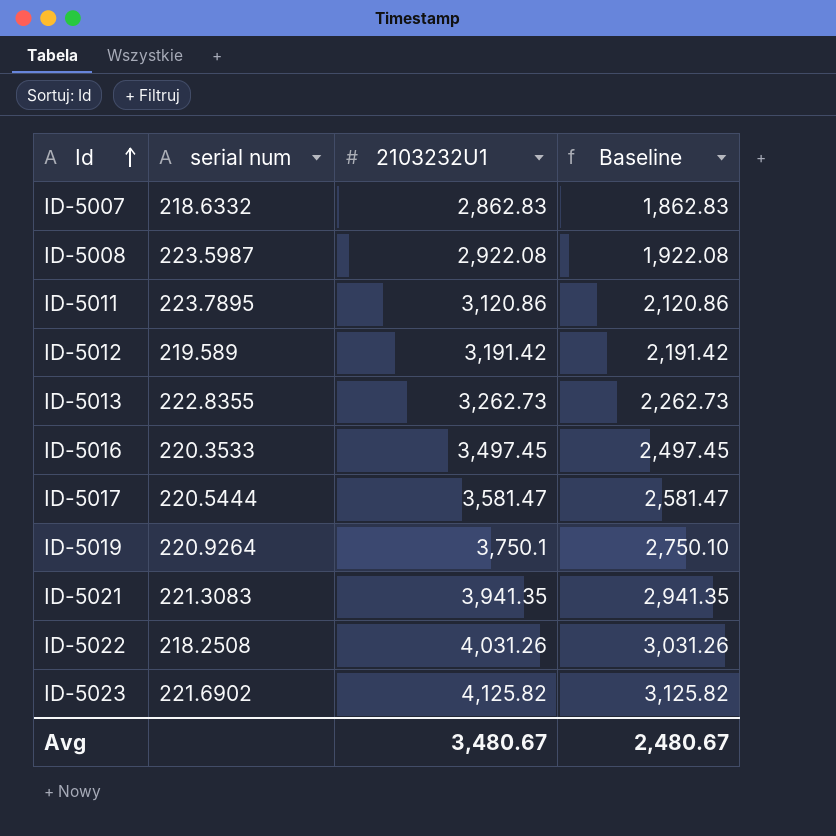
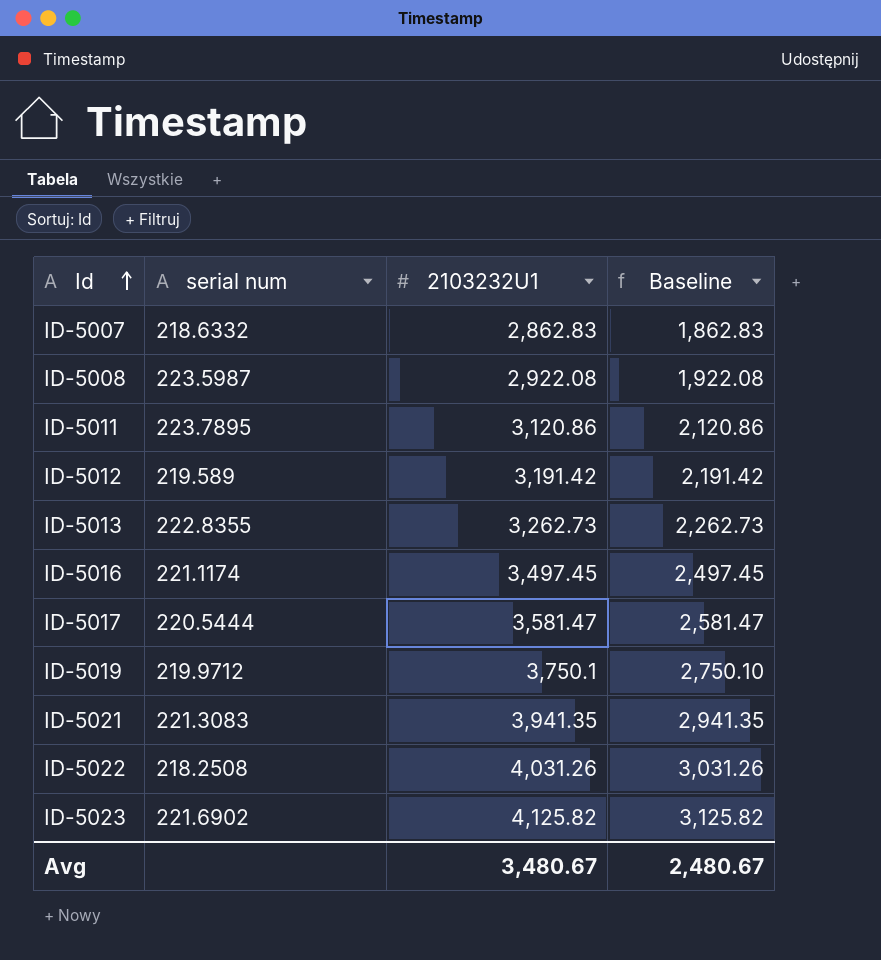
ID-5016 | serial num: 220.3533 -> 221.1174
ID-5019 | serial num: 220.9264 -> 219.9712

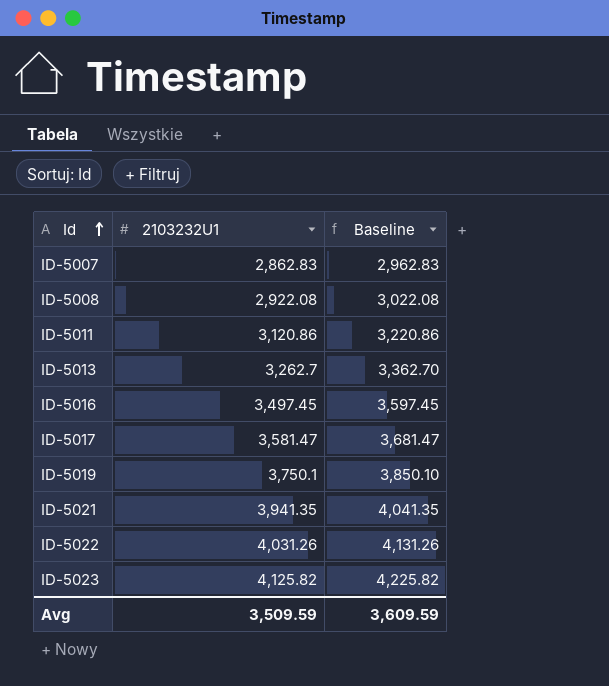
column serial num | position: 2 -> none
column Baseline | formula: [2103232U1] - 1000 -> [2103232U1] + 100
row ID-5012: 219.589 | 3,191.42 | 2,191.42 -> none
ID-5013 | 2103232U1: 3,262.73 -> 3,262.7
Avg | 2103232U1: 3,480.67 -> 3,509.59
Avg | Baseline: 2,480.67 -> 3,609.59

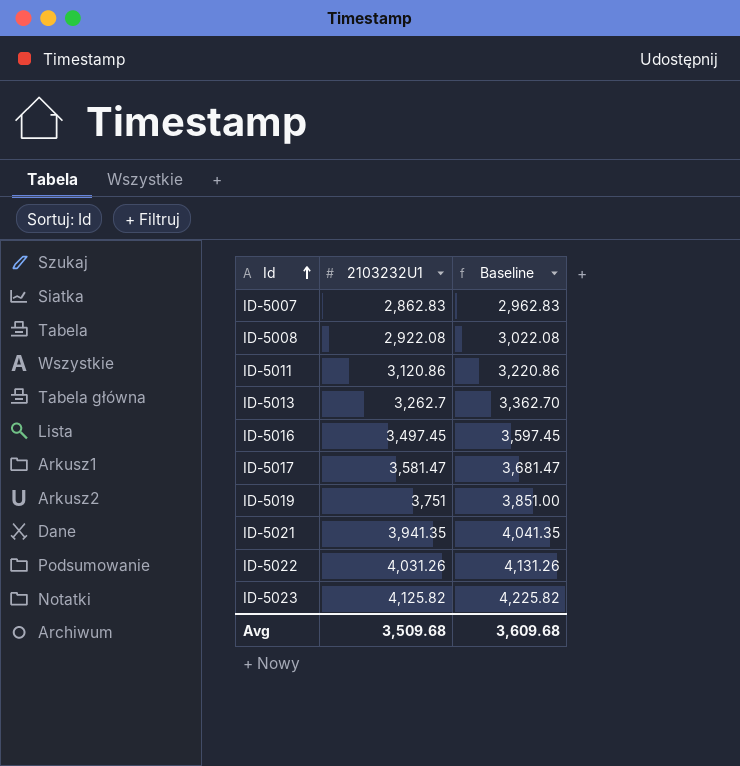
ID-5019 | 2103232U1: 3,750.1 -> 3,751
ID-5019 | Baseline: 3,850.10 -> 3,851.00
Avg | 2103232U1: 3,509.59 -> 3,509.68
Avg | Baseline: 3,609.59 -> 3,609.68

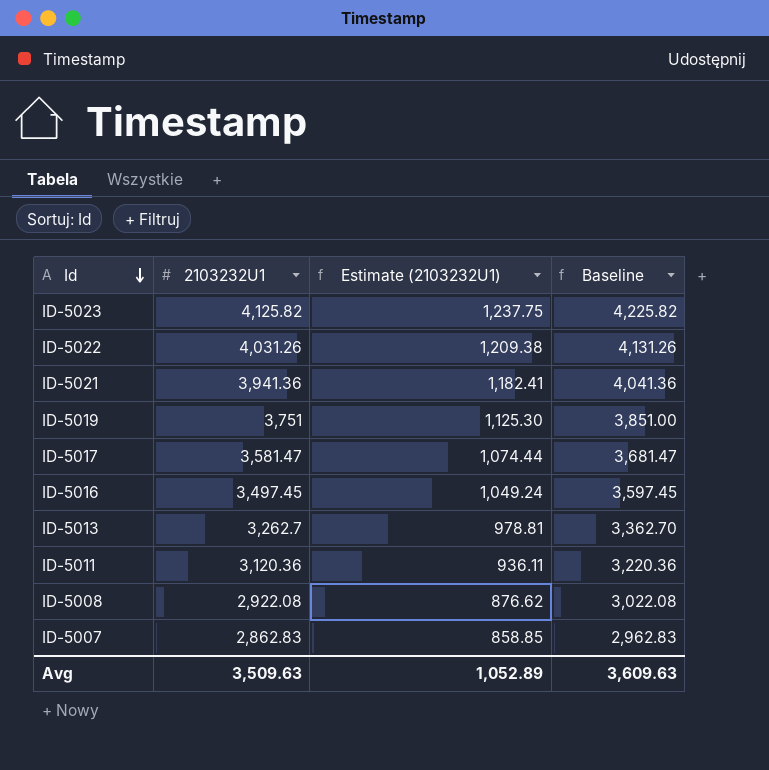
row order: Id ascending -> Id descending
column Estimate (2103232U1) | formula: none -> [2103232U1] * 0.3
ID-5021 | 2103232U1: 3,941.35 -> 3,941.36
ID-5021 | Baseline: 4,041.35 -> 4,041.36
ID-5011 | 2103232U1: 3,120.86 -> 3,120.36
ID-5011 | Baseline: 3,220.86 -> 3,220.36
Avg | 2103232U1: 3,509.68 -> 3,509.63
Avg | Baseline: 3,609.68 -> 3,609.63

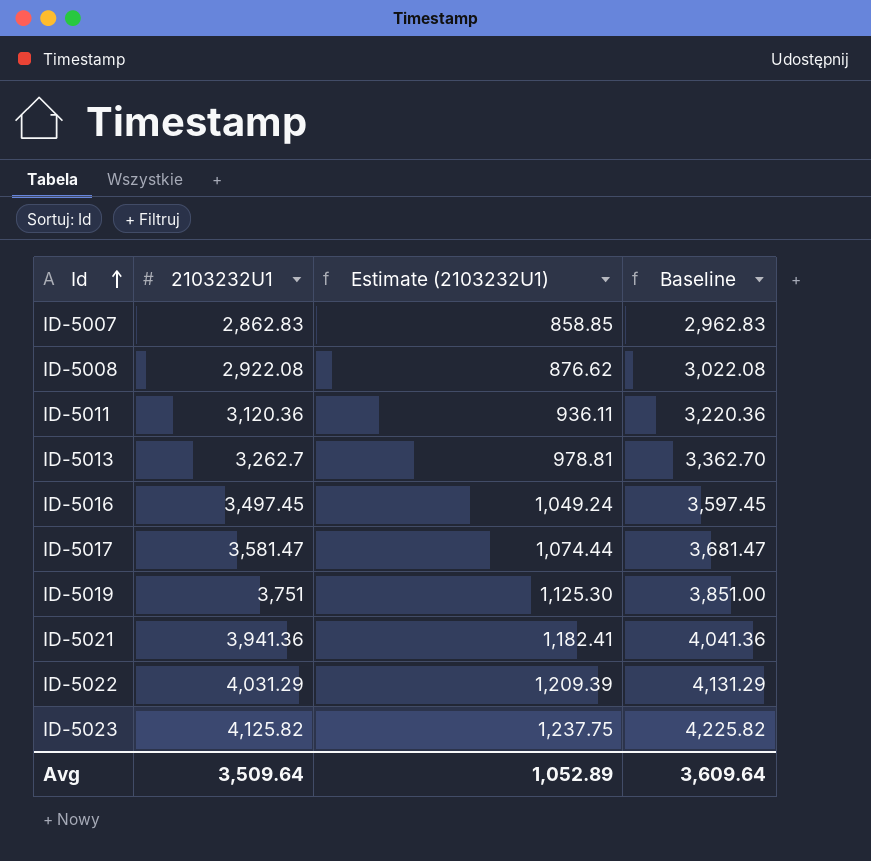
row order: Id descending -> Id ascending
ID-5022 | 2103232U1: 4,031.26 -> 4,031.29
ID-5022 | Estimate (2103232U1): 1,209.38 -> 1,209.39
ID-5022 | Baseline: 4,131.26 -> 4,131.29
Avg | 2103232U1: 3,509.63 -> 3,509.64
Avg | Baseline: 3,609.63 -> 3,609.64

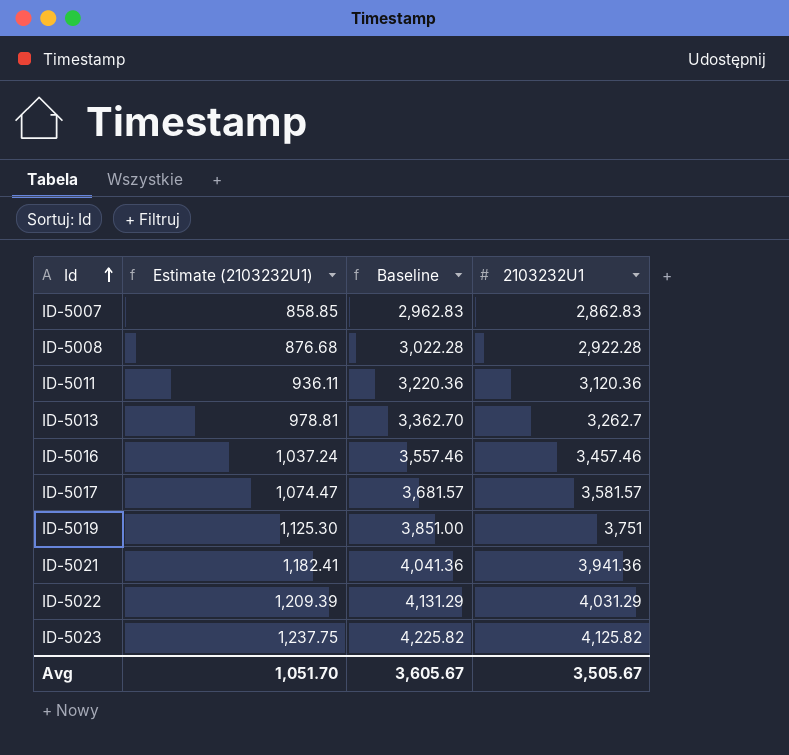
column 2103232U1 | position: 2 -> 4
ID-5008 | Estimate (2103232U1): 876.62 -> 876.68
ID-5008 | Baseline: 3,022.08 -> 3,022.28
ID-5008 | 2103232U1: 2,922.08 -> 2,922.28
ID-5016 | Estimate (2103232U1): 1,049.24 -> 1,037.24
ID-5016 | Baseline: 3,597.45 -> 3,557.46
ID-5016 | 2103232U1: 3,497.45 -> 3,457.46
ID-5017 | Estimate (2103232U1): 1,074.44 -> 1,074.47
ID-5017 | Baseline: 3,681.47 -> 3,681.57
ID-5017 | 2103232U1: 3,581.47 -> 3,581.57
Avg | Estimate (2103232U1): 1,052.89 -> 1,051.70
Avg | Baseline: 3,609.64 -> 3,605.67
Avg | 2103232U1: 3,509.64 -> 3,505.67

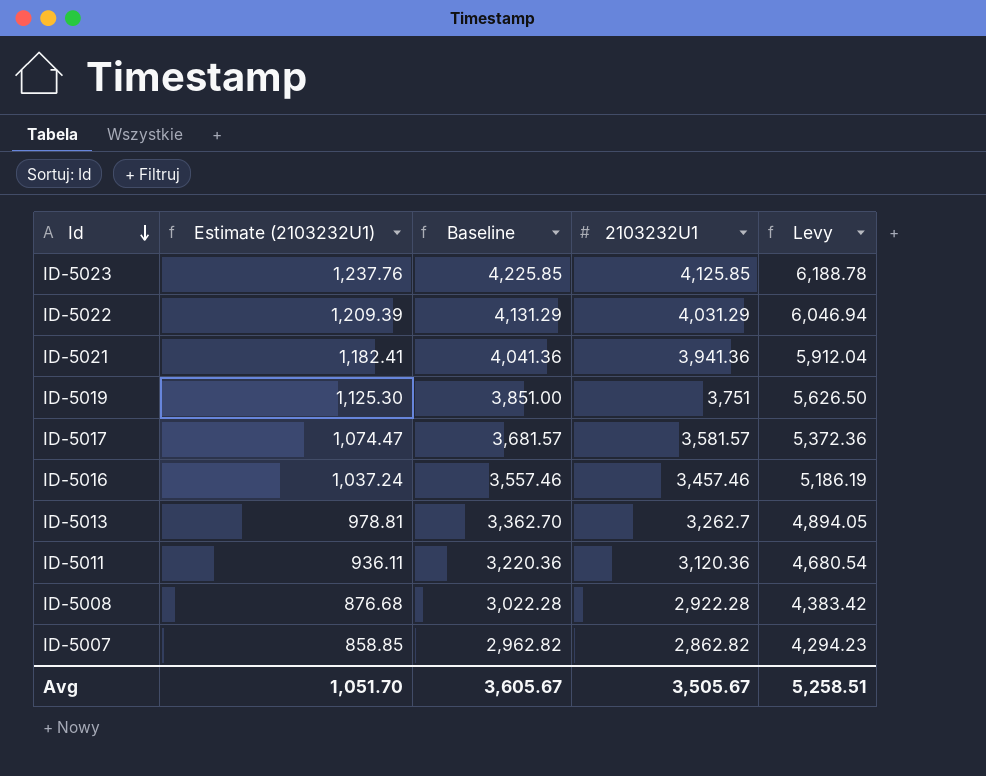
row order: Id ascending -> Id descending
column Levy | formula: none -> [2103232U1] * 1.5
ID-5023 | Estimate (2103232U1): 1,237.75 -> 1,237.76
ID-5023 | Baseline: 4,225.82 -> 4,225.85
ID-5023 | 2103232U1: 4,125.82 -> 4,125.85
ID-5007 | Baseline: 2,962.83 -> 2,962.82
ID-5007 | 2103232U1: 2,862.83 -> 2,862.82

